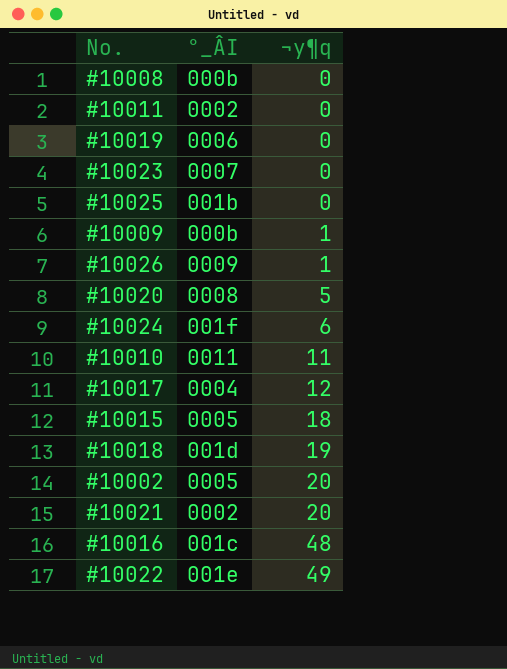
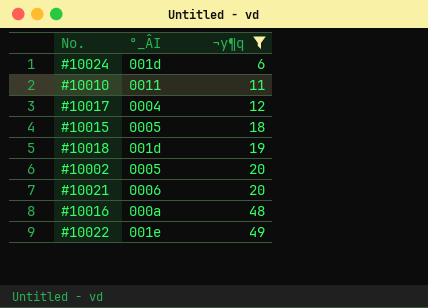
filter: none -> ¬y¶q >= 6
#10024 | °_ÂI: 001f -> 001d
#10021 | °_ÂI: 0002 -> 0006
#10016 | °_ÂI: 001c -> 000a

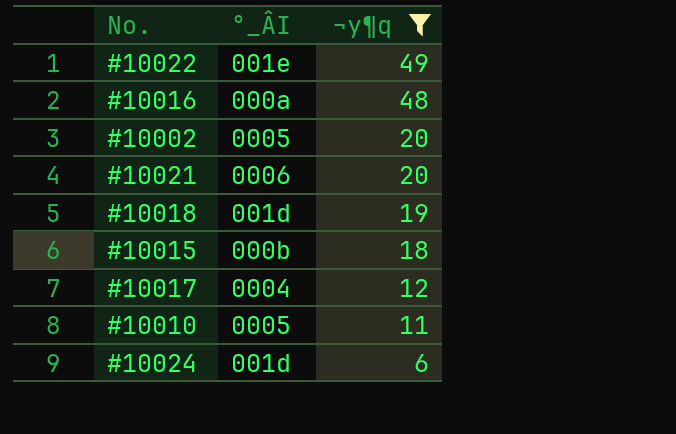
row order: ¬y¶q ascending -> ¬y¶q descending
#10015 | °_ÂI: 0005 -> 000b
#10010 | °_ÂI: 0011 -> 0005

